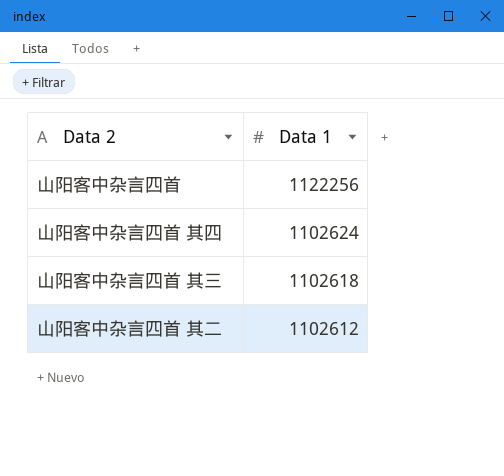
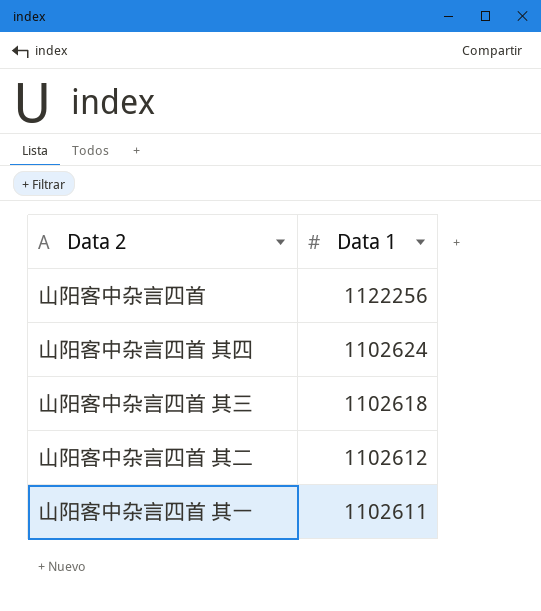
row 山阳客中杂言四首 其一: none -> 1102611

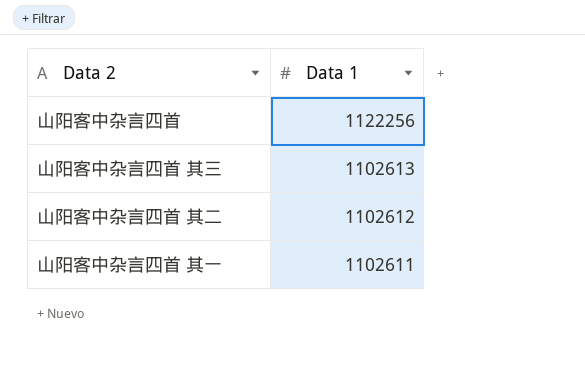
row 山阳客中杂言四首 其四: 1102624 -> none
山阳客中杂言四首 其三 | Data 1: 1102618 -> 1102613

